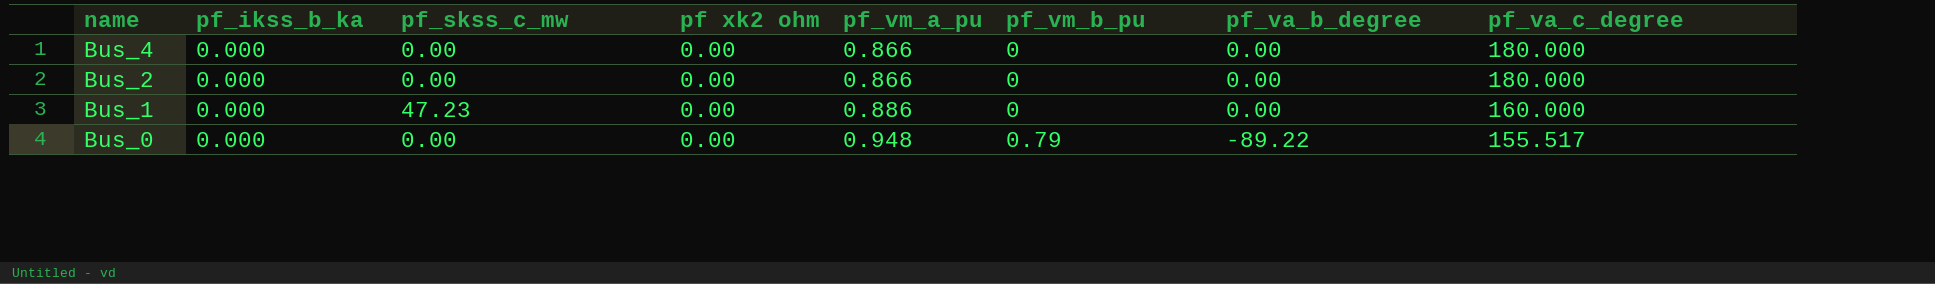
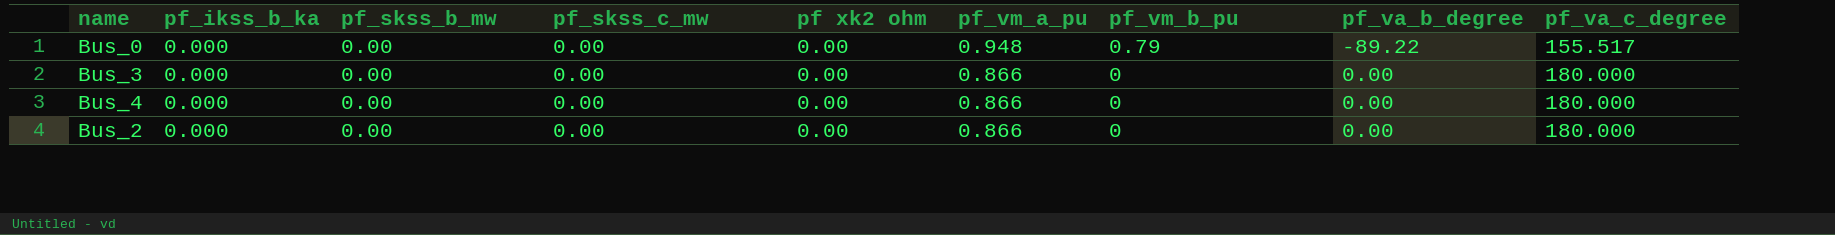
row order: name descending -> pf_vm_a_pu descending
column pf_skss_b_mw | position: none -> 3
row Bus_1: 0.000 | 47.23 | 0.00 | 0.886 | 0 | 0.00 | 160.000 -> none
row Bus_3: none -> 0.000 | 0.00 | 0.00 | 0.00 | 0.866 | 0 | 0.00 | 180.000

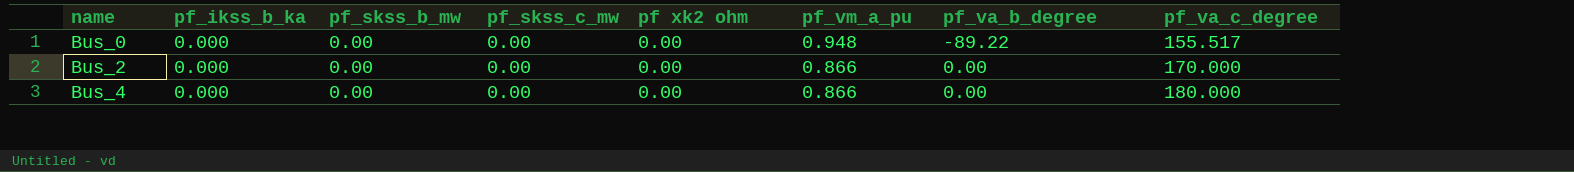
row order: pf_vm_a_pu descending -> name ascending
column pf_vm_b_pu | position: 7 -> none
row Bus_3: 0.000 | 0.00 | 0.00 | 0.00 | 0.866 | 0 | 0.00 | 180.000 -> none
Bus_2 | pf_va_c_degree: 180.000 -> 170.000

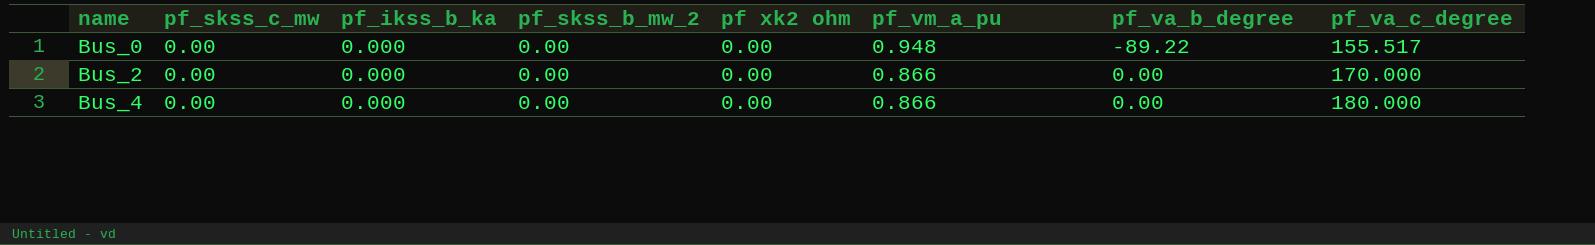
column pf_skss_c_mw | position: 4 -> 2
column name: pf_skss_b_mw -> pf_skss_b_mw_2

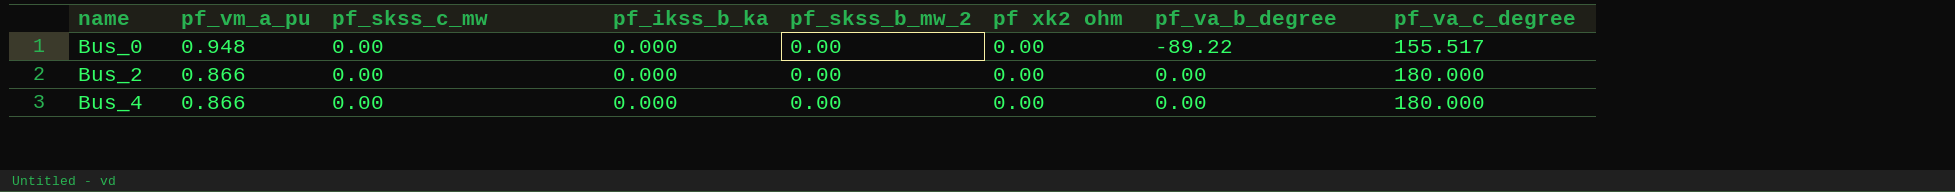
column pf_vm_a_pu | position: 6 -> 2
Bus_2 | pf_va_c_degree: 170.000 -> 180.000

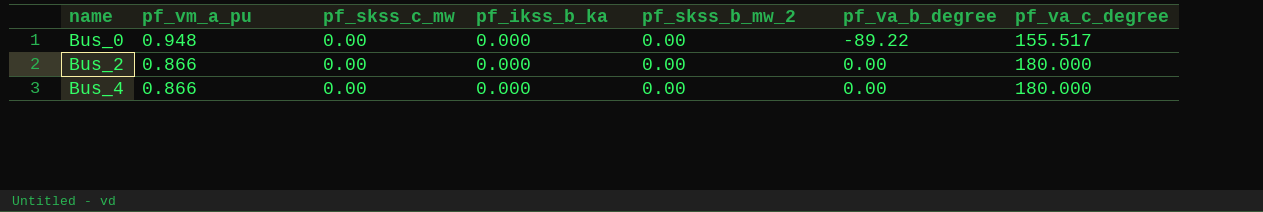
column pf xk2 ohm | position: 6 -> none

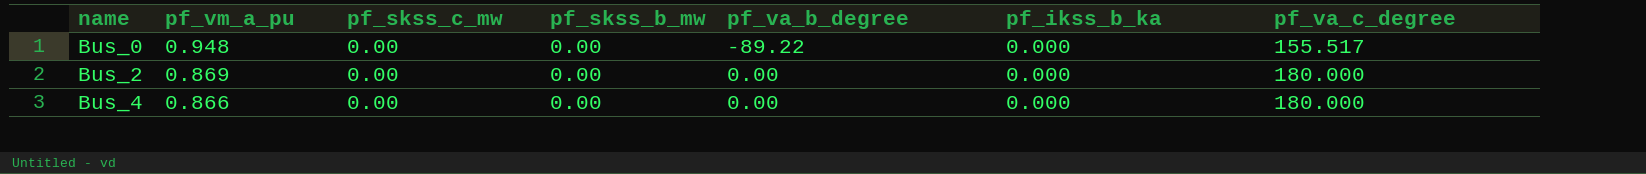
column name: pf_skss_b_mw_2 -> pf_skss_b_mw
column pf_ikss_b_ka | position: 4 -> 6
Bus_2 | pf_vm_a_pu: 0.866 -> 0.869

